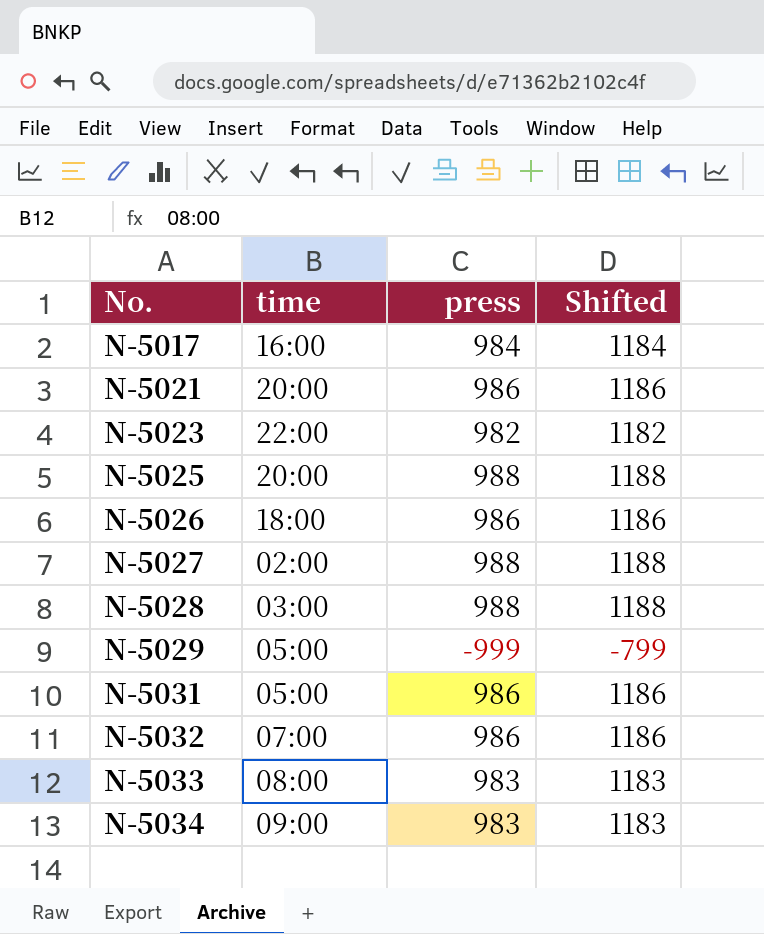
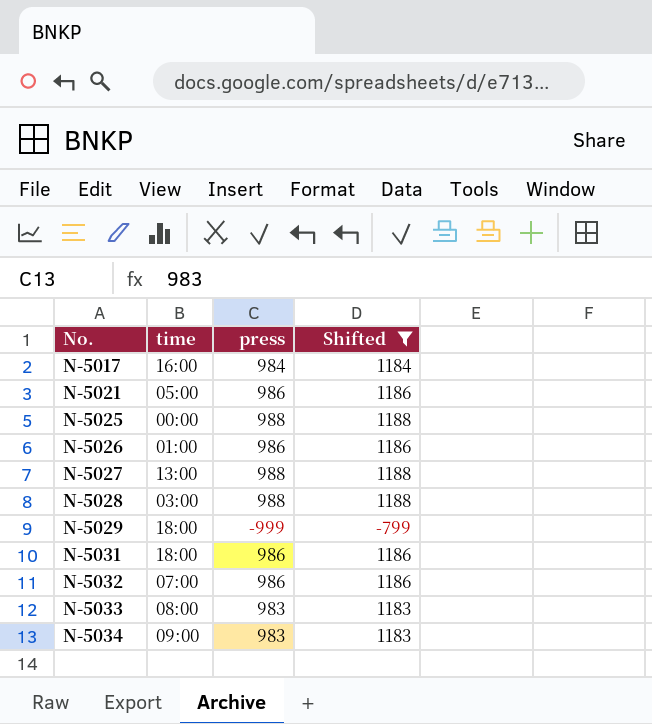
filter: none -> Shifted != 1182
N-5021 | time: 20:00 -> 05:00
N-5025 | time: 20:00 -> 00:00
N-5026 | time: 18:00 -> 01:00
N-5027 | time: 02:00 -> 13:00
N-5029 | time: 05:00 -> 18:00
N-5031 | time: 05:00 -> 18:00

